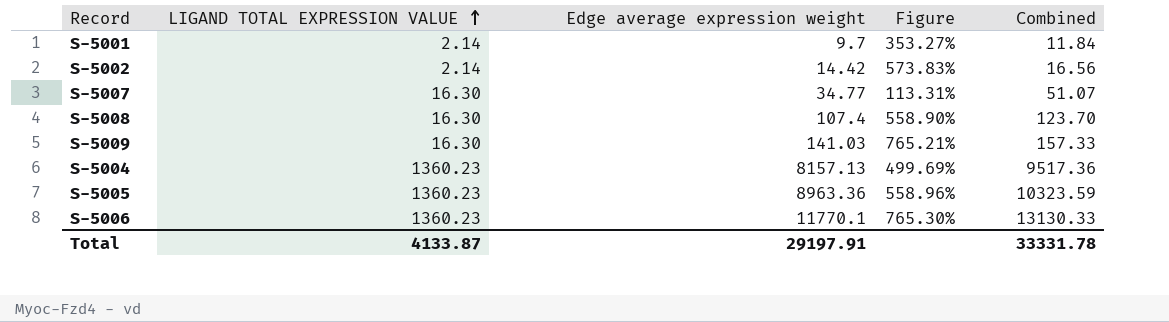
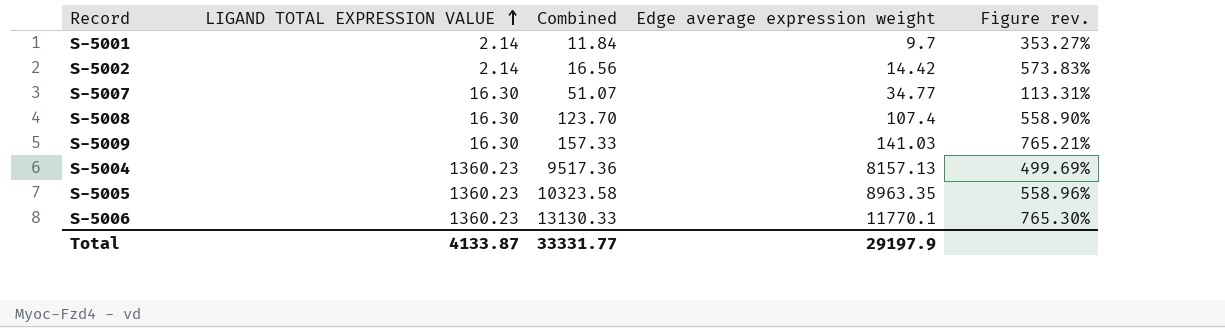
column Combined | position: 5 -> 3
column name: Figure -> Figure rev.
S-5005 | Combined: 10323.59 -> 10323.58
S-5005 | Edge average expression weight: 8963.36 -> 8963.35
Total | Combined: 33331.78 -> 33331.77
Total | Edge average expression weight: 29197.91 -> 29197.9

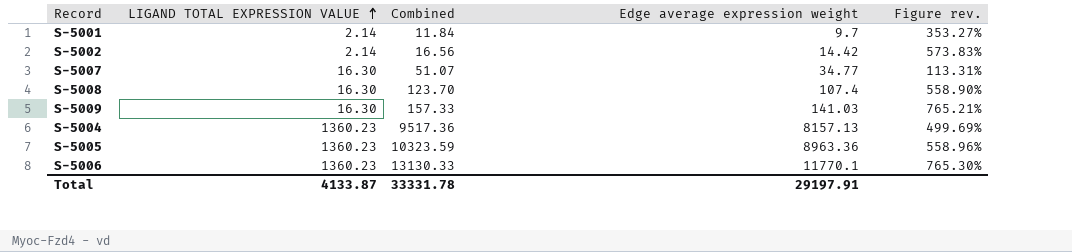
S-5005 | Combined: 10323.58 -> 10323.59
S-5005 | Edge average expression weight: 8963.35 -> 8963.36
Total | Combined: 33331.77 -> 33331.78
Total | Edge average expression weight: 29197.9 -> 29197.91

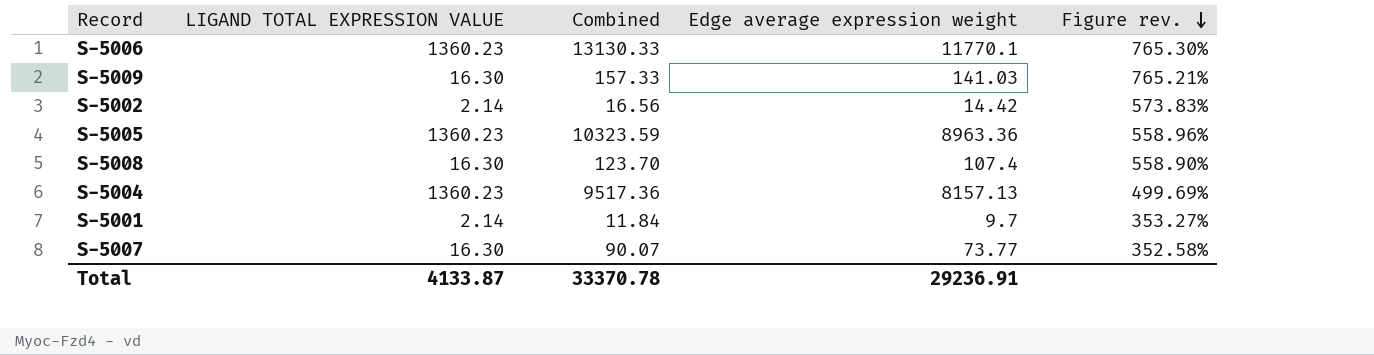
row order: LIGAND TOTAL EXPRESSION VALUE ascending -> Figure rev. descending
S-5007 | Combined: 51.07 -> 90.07
S-5007 | Edge average expression weight: 34.77 -> 73.77
S-5007 | Figure rev.: 113.31% -> 352.58%
Total | Combined: 33331.78 -> 33370.78
Total | Edge average expression weight: 29197.91 -> 29236.91

